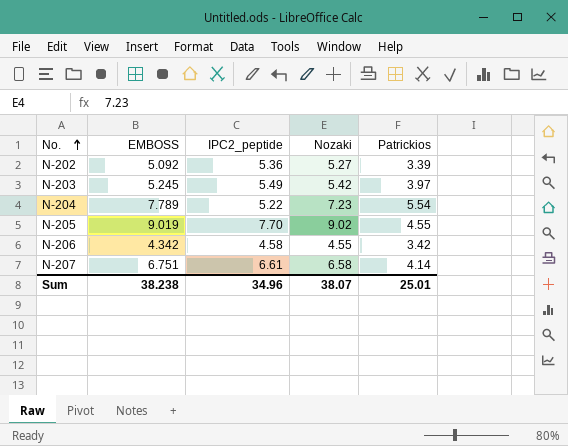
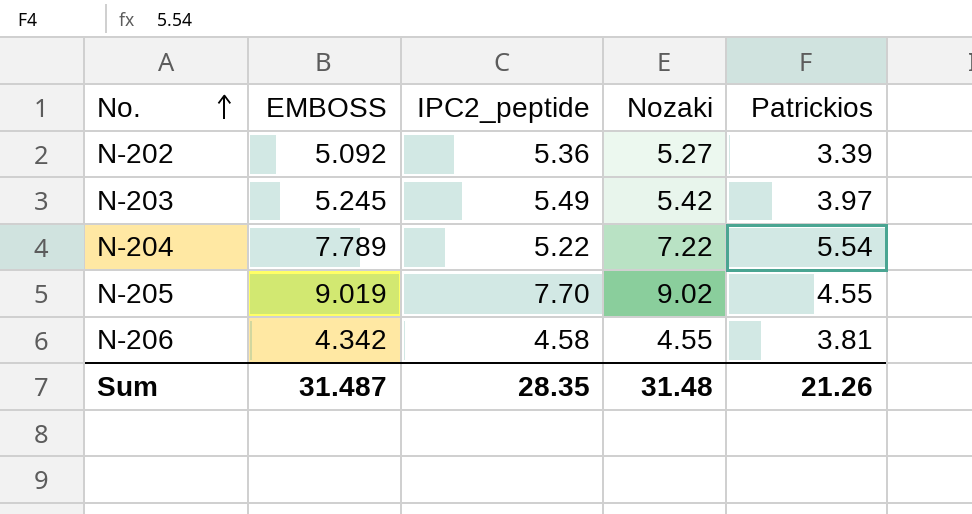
row N-207: 6.751 | 6.61 | 6.58 | 4.14 -> none
N-204 | Nozaki: 7.23 -> 7.22
N-206 | Patrickios: 3.42 -> 3.81
Sum | EMBOSS: 38.238 -> 31.487
Sum | IPC2_peptide: 34.96 -> 28.35
Sum | Nozaki: 38.07 -> 31.48
Sum | Patrickios: 25.01 -> 21.26

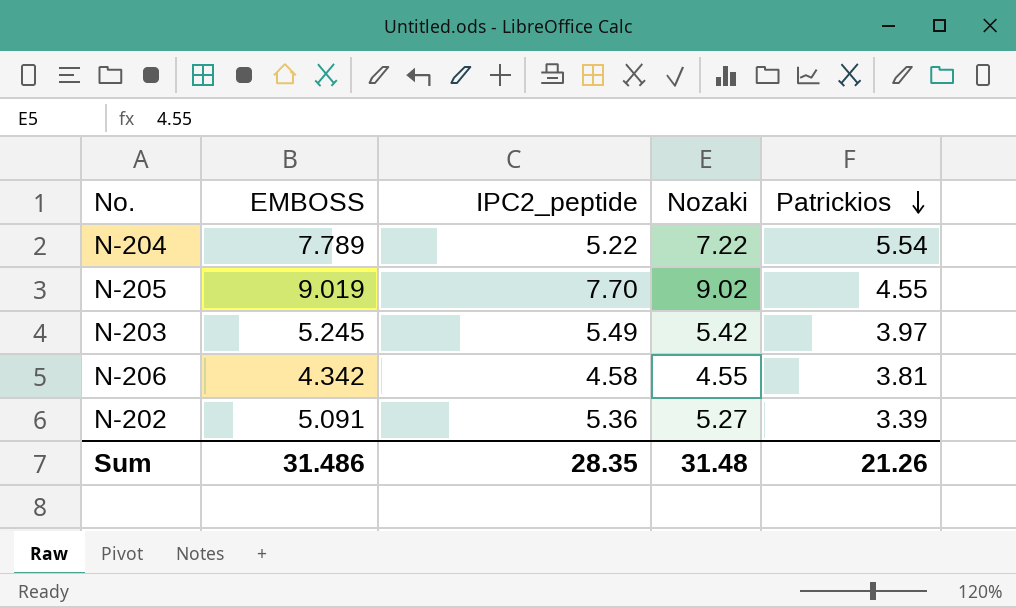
row order: No. ascending -> Patrickios descending
N-202 | EMBOSS: 5.092 -> 5.091
Sum | EMBOSS: 31.487 -> 31.486

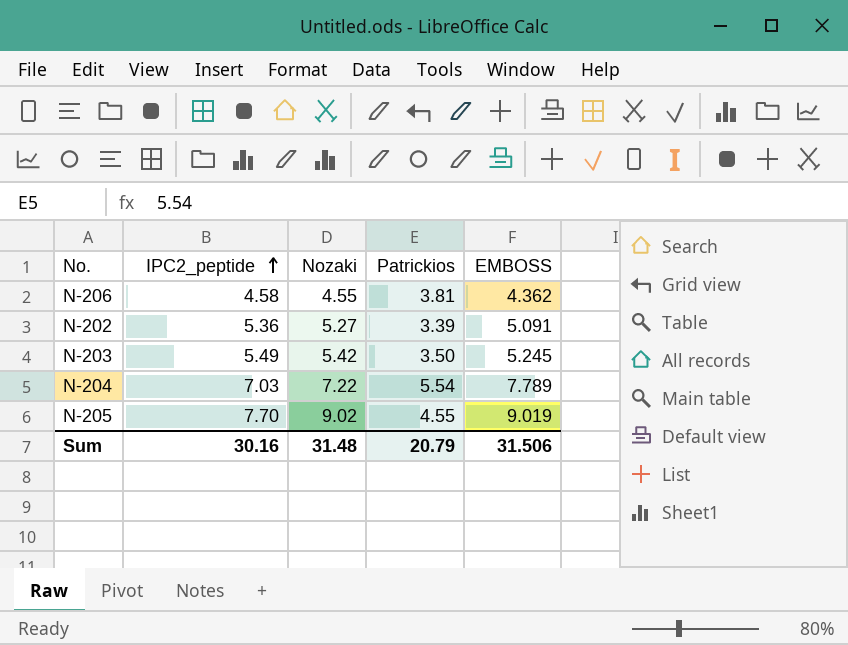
row order: Patrickios descending -> IPC2_peptide ascending
column EMBOSS | position: 2 -> 5
N-206 | EMBOSS: 4.342 -> 4.362
N-203 | Patrickios: 3.97 -> 3.50
N-204 | IPC2_peptide: 5.22 -> 7.03
Sum | IPC2_peptide: 28.35 -> 30.16
Sum | Patrickios: 21.26 -> 20.79
Sum | EMBOSS: 31.486 -> 31.506

